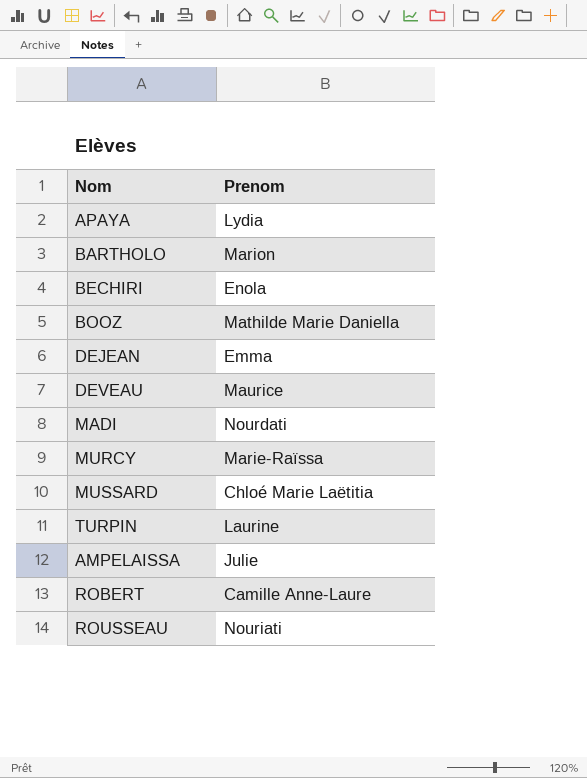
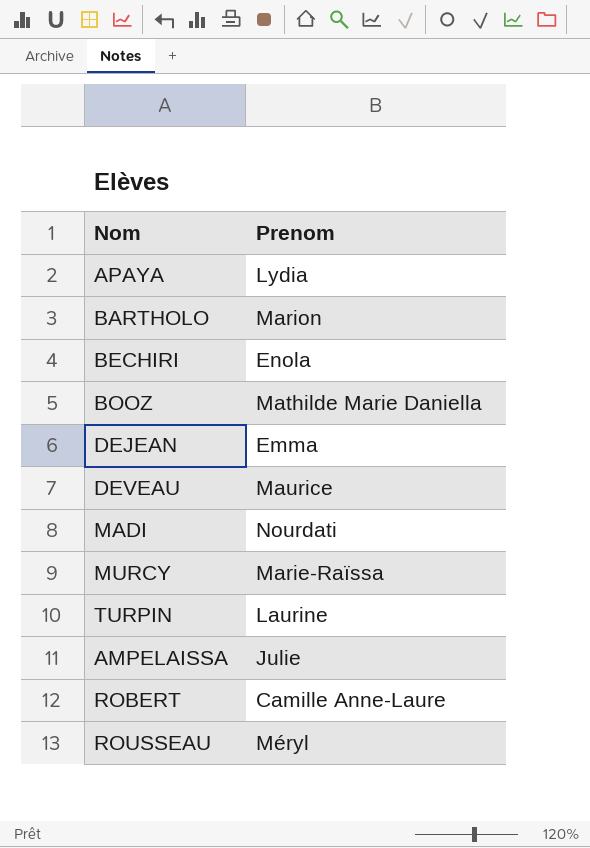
row MUSSARD: Chloé Marie Laëtitia -> none
ROUSSEAU | Prenom: Nouriati -> Méryl

